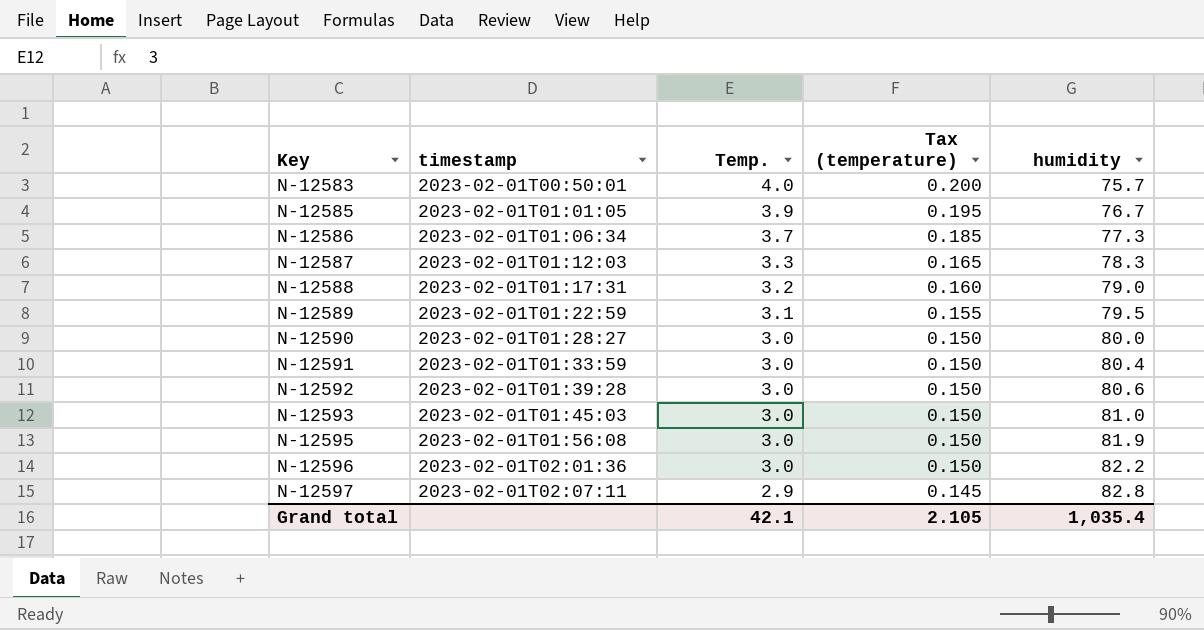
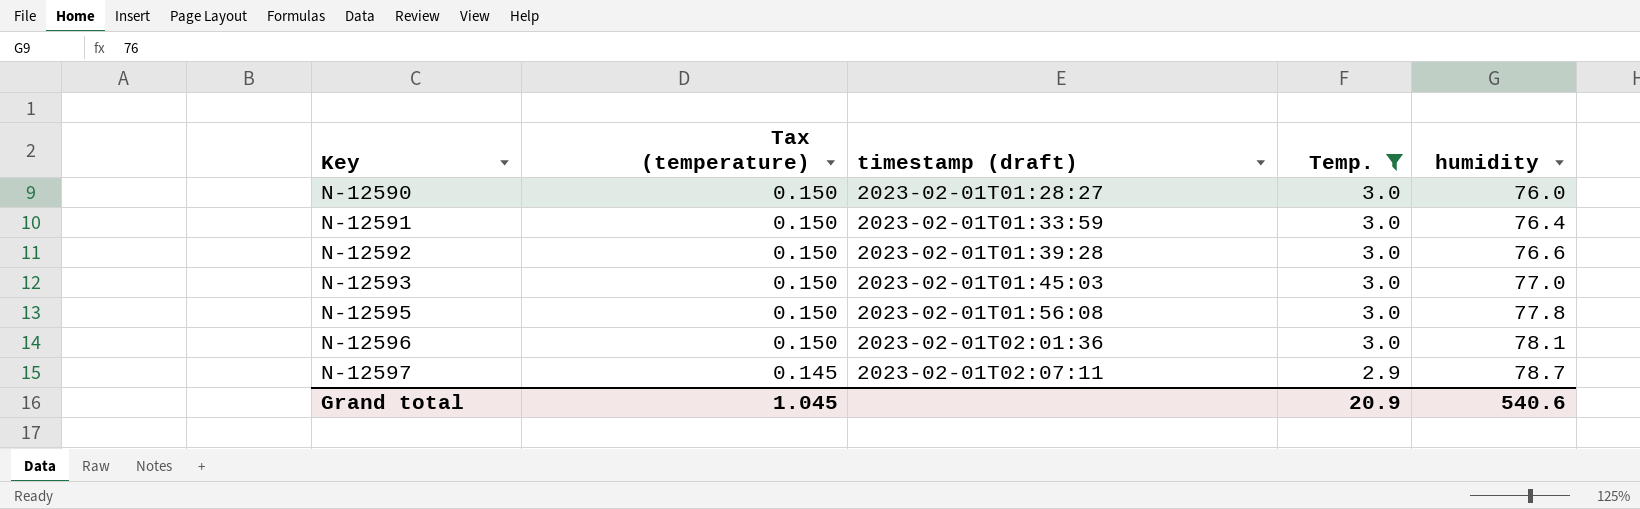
filter: none -> Temp. <= 3.0
column Tax (temperature) | position: 4 -> 2
column name: timestamp -> timestamp (draft)
N-12590 | humidity: 80.0 -> 76.0
N-12591 | humidity: 80.4 -> 76.4
N-12592 | humidity: 80.6 -> 76.6
N-12593 | humidity: 81.0 -> 77.0
N-12595 | humidity: 81.9 -> 77.8
N-12596 | humidity: 82.2 -> 78.1
N-12597 | humidity: 82.8 -> 78.7
Grand total | Tax (temperature): 2.105 -> 1.045
Grand total | Temp.: 42.1 -> 20.9
Grand total | humidity: 1,035.4 -> 540.6

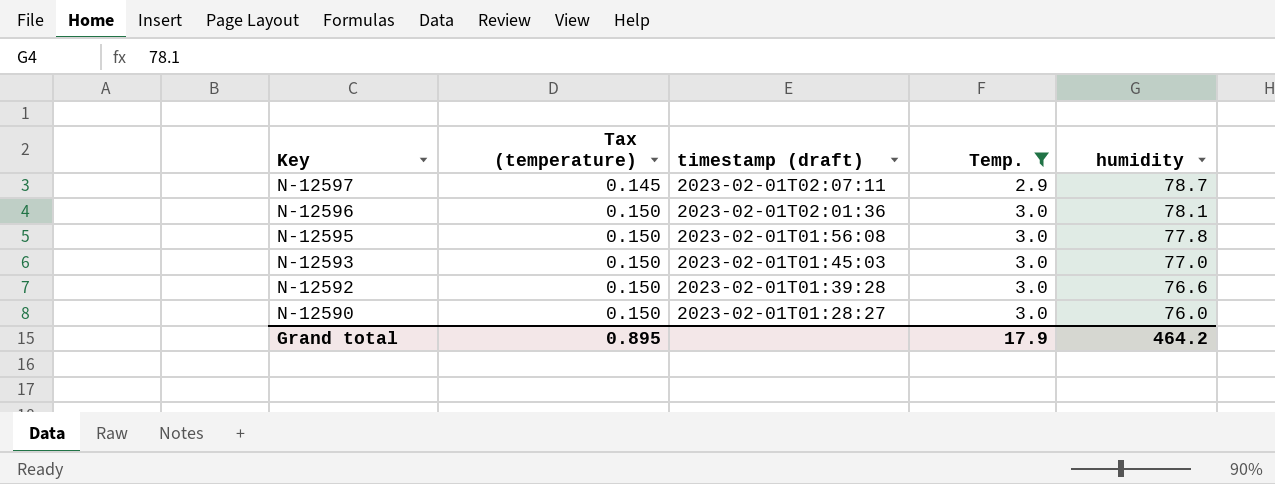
row order: Key ascending -> Key descending
row N-12591: 0.150 | 2023-02-01T01:33:59 | 3.0 | 76.4 -> none
Grand total | Tax (temperature): 1.045 -> 0.895
Grand total | Temp.: 20.9 -> 17.9
Grand total | humidity: 540.6 -> 464.2

